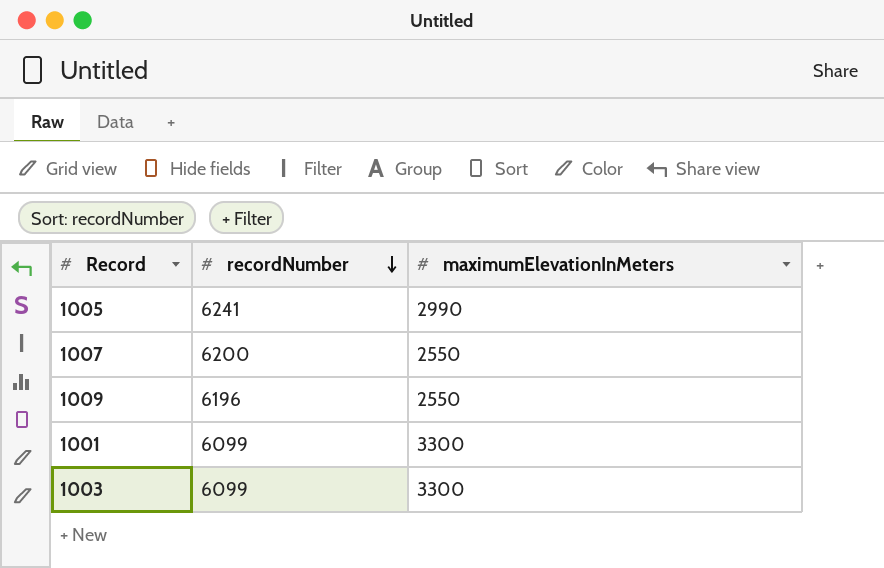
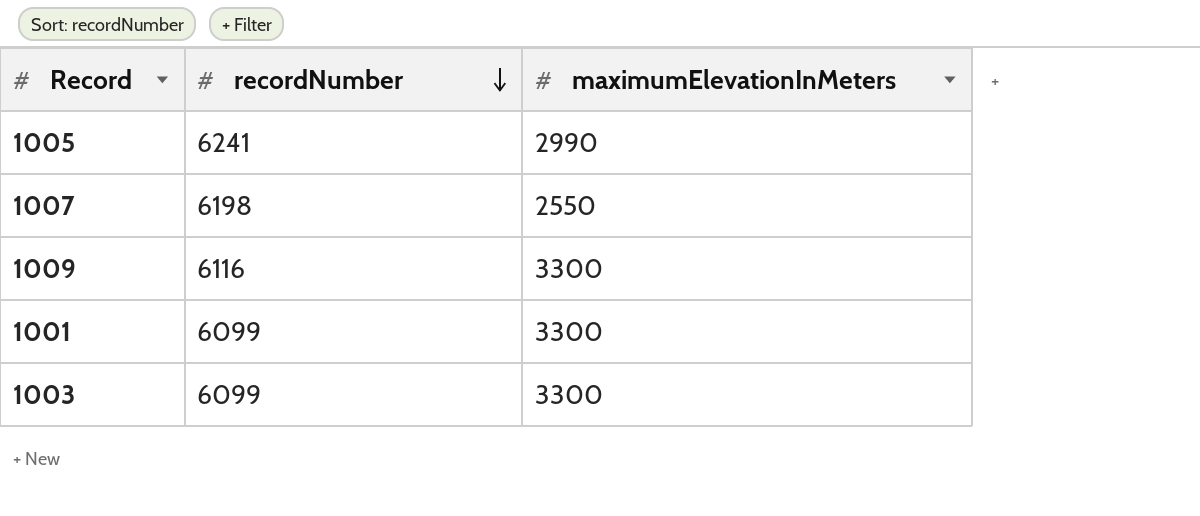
1007 | recordNumber: 6200 -> 6198
1009 | recordNumber: 6196 -> 6116
1009 | maximumElevationInMeters: 2550 -> 3300

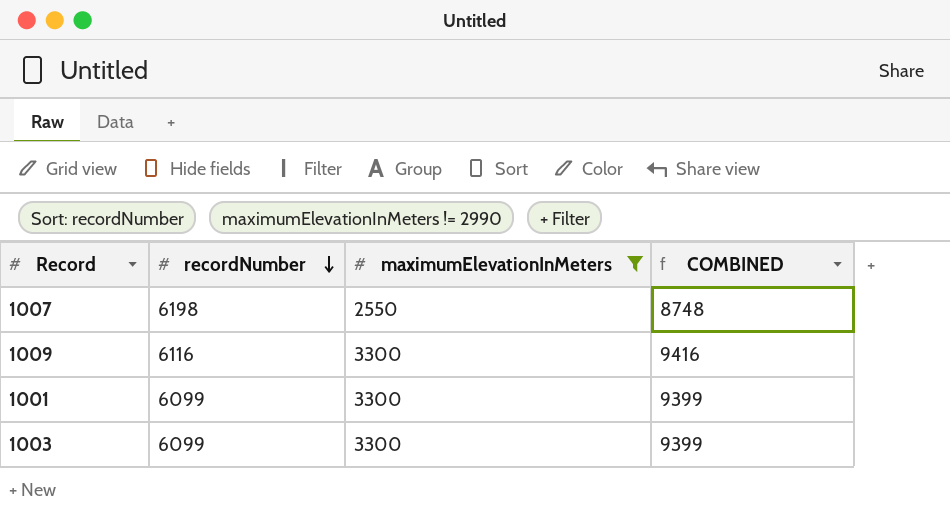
filter: none -> maximumElevationInMeters != 2990
column COMBINED | formula: none -> [recordNumber] + [maximumElevationInMeters]

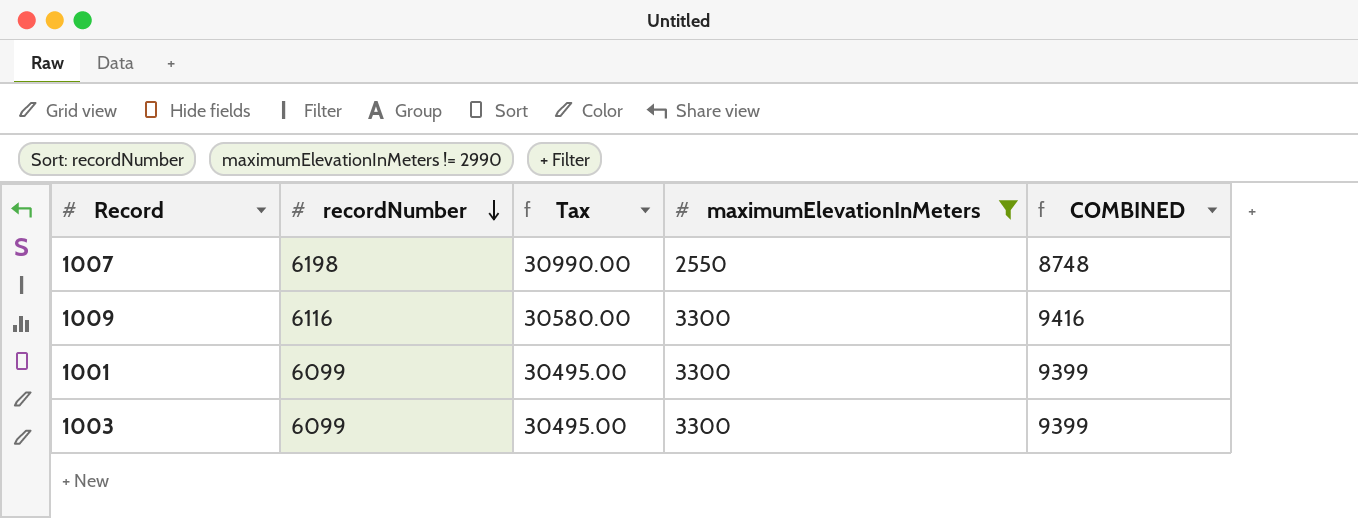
column Tax | formula: none -> [recordNumber] * 5

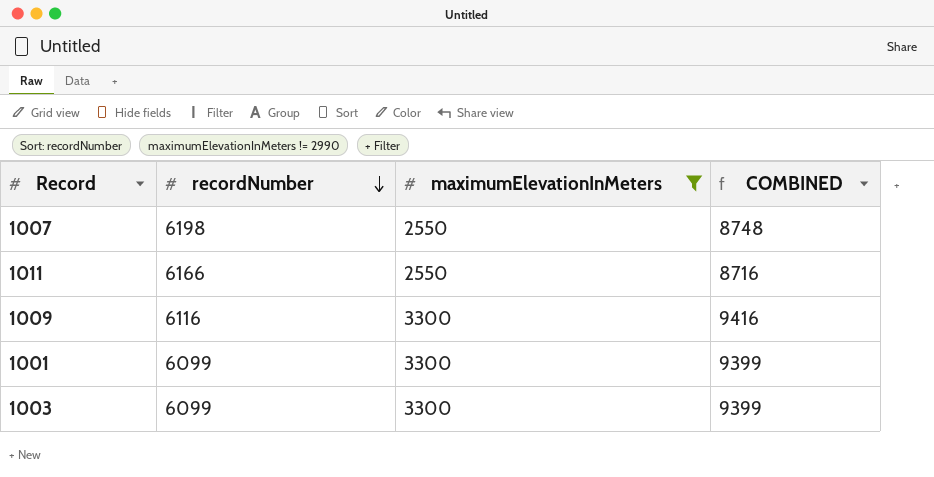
column Tax | formula: [recordNumber] * 5 -> none
row 1011: none -> 6166 | 2550 | 8716

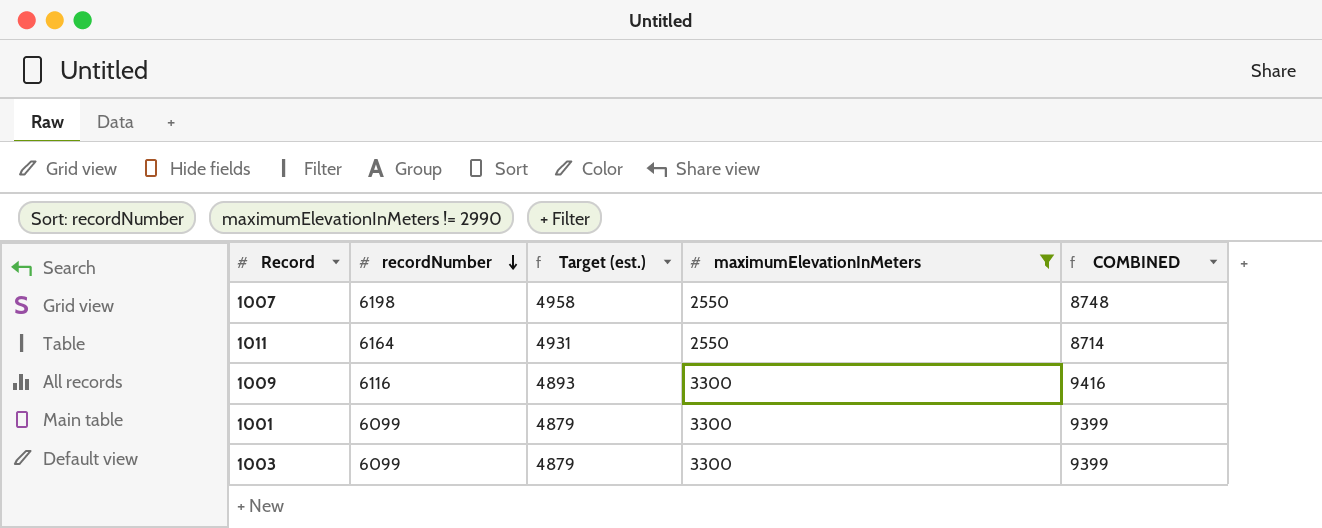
column Target (est.) | formula: none -> [recordNumber] * 0.8
1011 | recordNumber: 6166 -> 6164
1011 | COMBINED: 8716 -> 8714

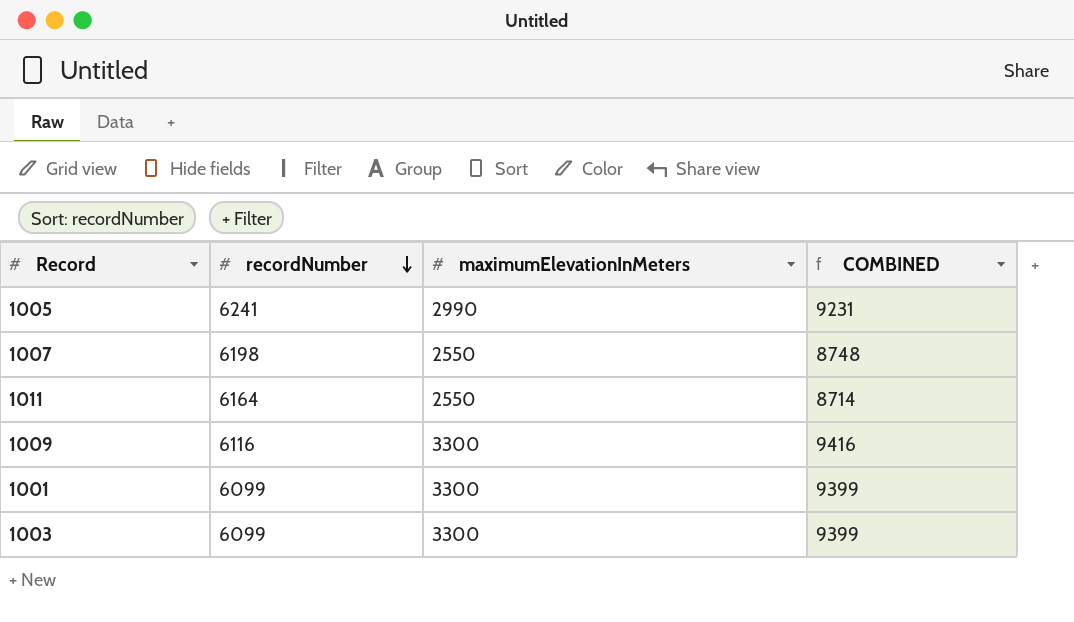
filter: maximumElevationInMeters != 2990 -> none
column Target (est.) | formula: [recordNumber] * 0.8 -> none

